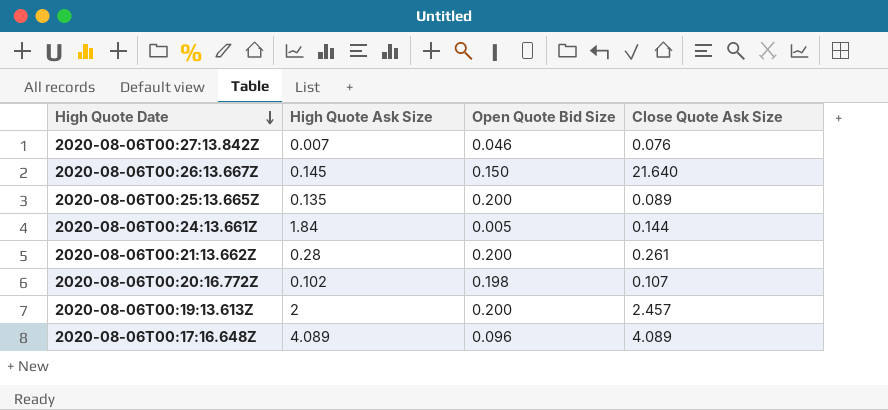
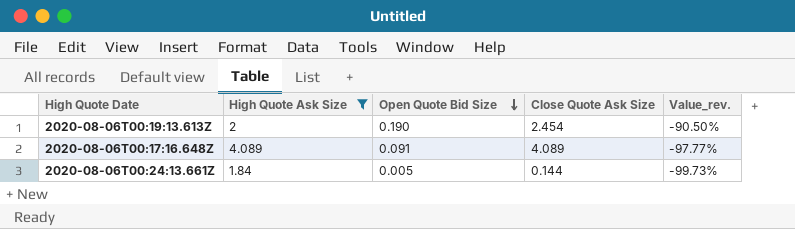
filter: none -> High Quote Ask Size >= 1.84
row order: High Quote Date descending -> Open Quote Bid Size descending
column Value_rev. | formula: none -> ([Open Quote Bid Size] - [High Quote Ask Size]) / [High Quote Ask Size]
2020-08-06T00:19:13.613Z | Open Quote Bid Size: 0.200 -> 0.190
2020-08-06T00:19:13.613Z | Close Quote Ask Size: 2.457 -> 2.454
2020-08-06T00:17:16.648Z | Open Quote Bid Size: 0.096 -> 0.091

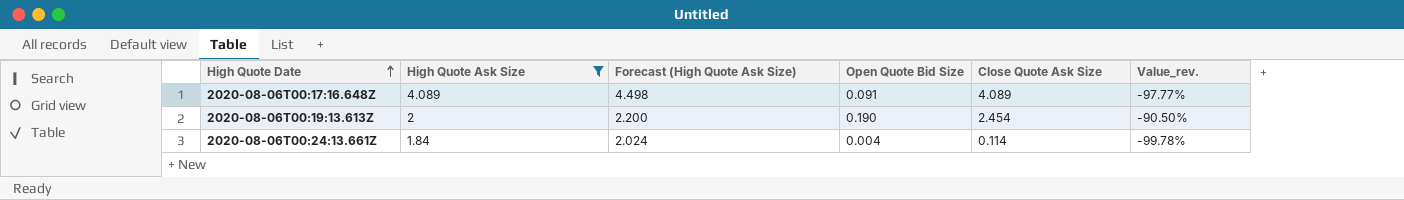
row order: Open Quote Bid Size descending -> High Quote Date ascending
column Forecast (High Quote Ask Size) | formula: none -> [High Quote Ask Size] * 1.1
2020-08-06T00:24:13.661Z | Open Quote Bid Size: 0.005 -> 0.004
2020-08-06T00:24:13.661Z | Close Quote Ask Size: 0.144 -> 0.114
2020-08-06T00:24:13.661Z | Value_rev.: -99.73% -> -99.78%

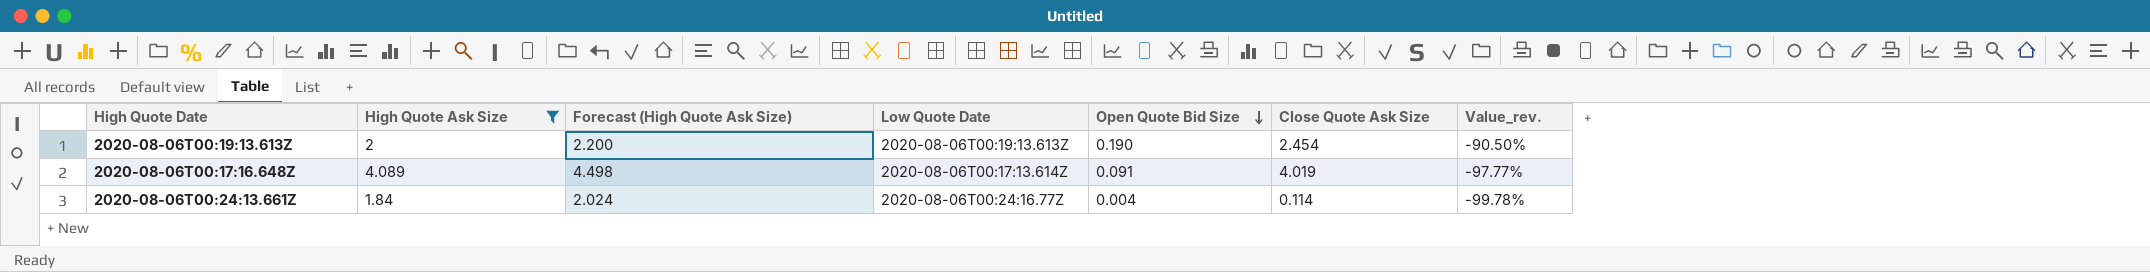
row order: High Quote Date ascending -> Open Quote Bid Size descending
column Low Quote Date | position: none -> 4
2020-08-06T00:17:16.648Z | Close Quote Ask Size: 4.089 -> 4.019

